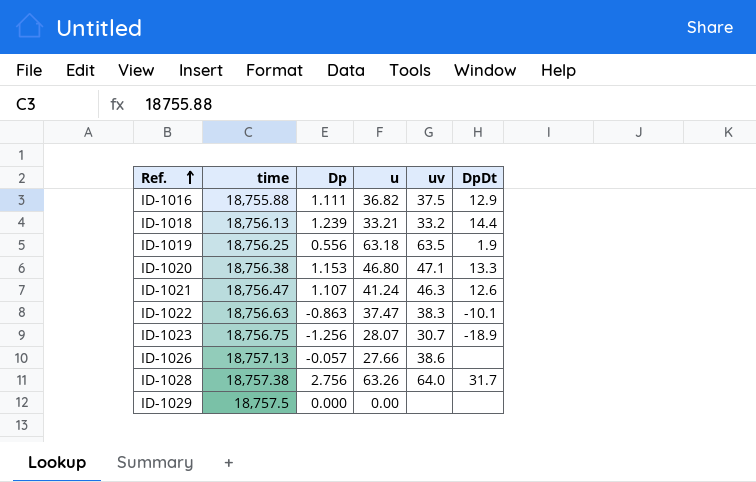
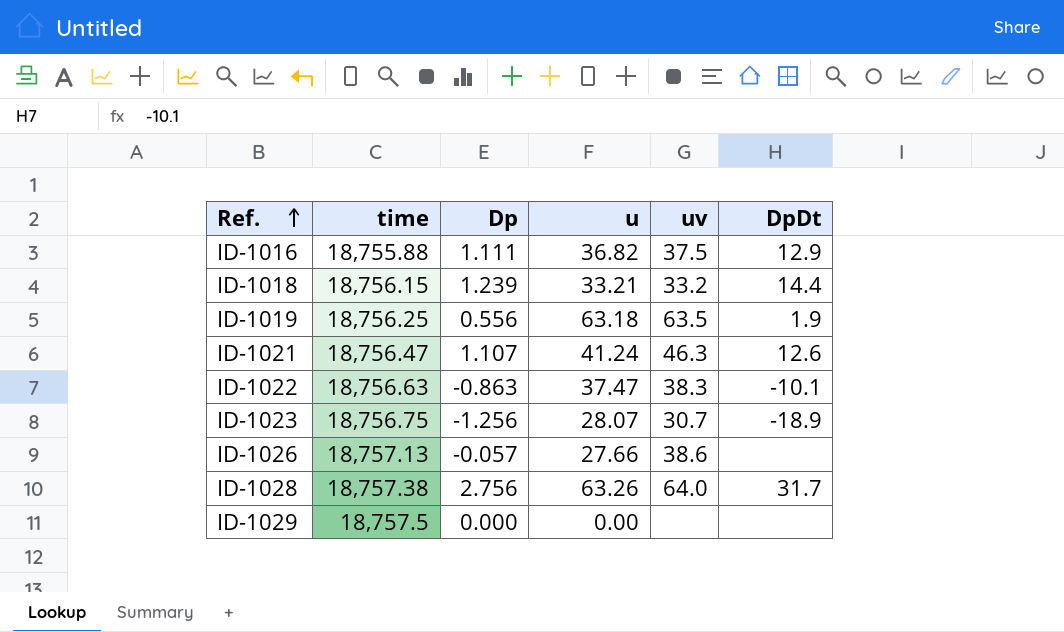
row ID-1020: 18,756.38 | 1.153 | 46.80 | 47.1 | 13.3 -> none
ID-1018 | time: 18,756.13 -> 18,756.15

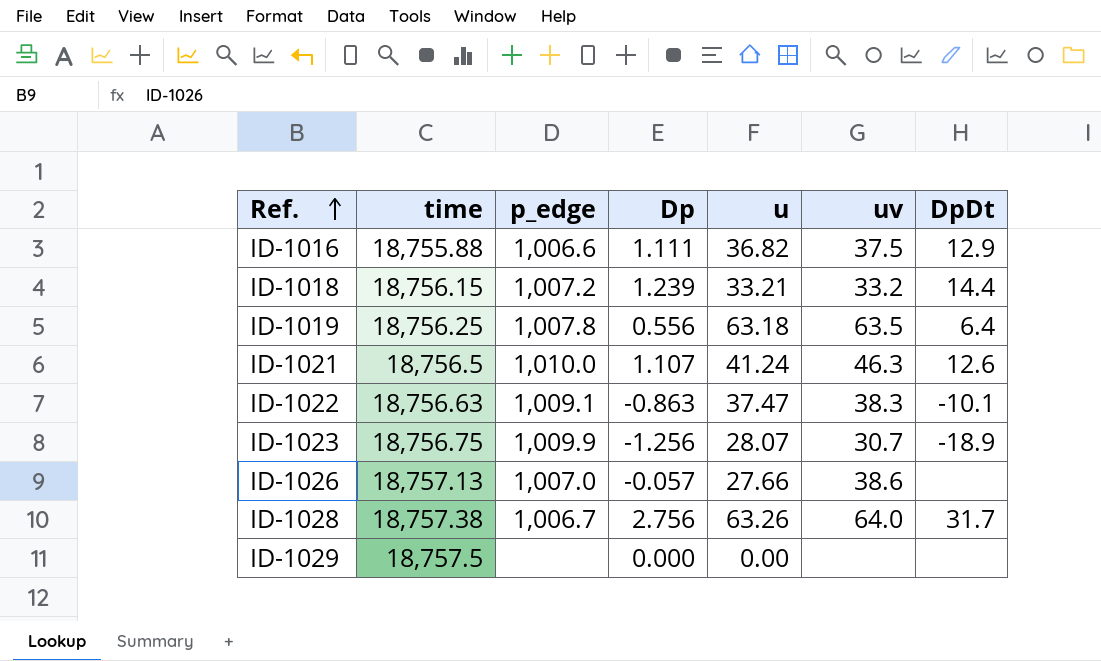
column p_edge | position: none -> 3
ID-1019 | DpDt: 1.9 -> 6.4
ID-1021 | time: 18,756.47 -> 18,756.5

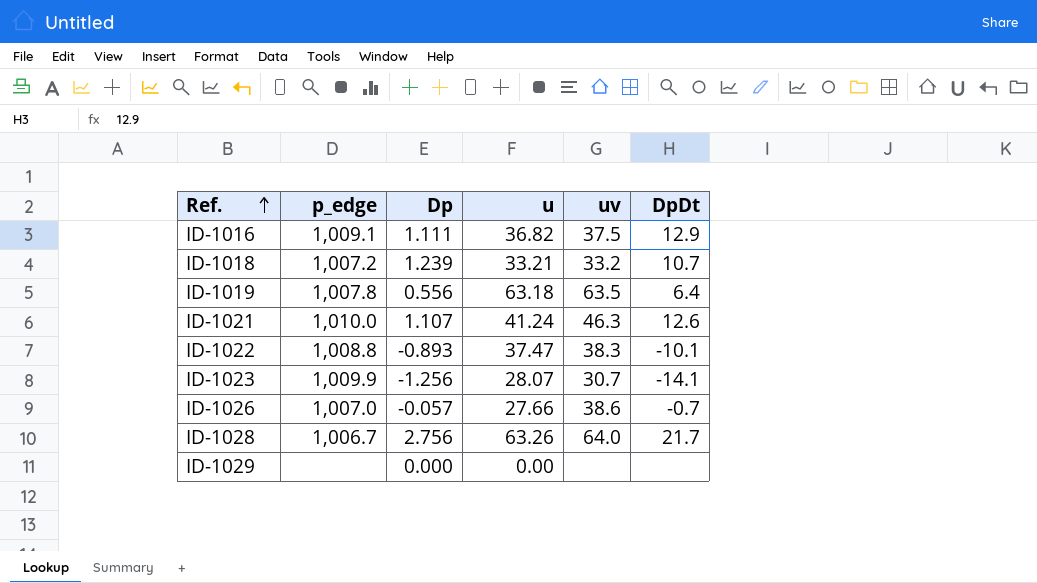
column time | position: 2 -> none
ID-1016 | p_edge: 1,006.6 -> 1,009.1
ID-1018 | DpDt: 14.4 -> 10.7
ID-1022 | p_edge: 1,009.1 -> 1,008.8
ID-1022 | Dp: -0.863 -> -0.893
ID-1023 | DpDt: -18.9 -> -14.1
ID-1026 | DpDt: none -> -0.7
ID-1028 | DpDt: 31.7 -> 21.7

